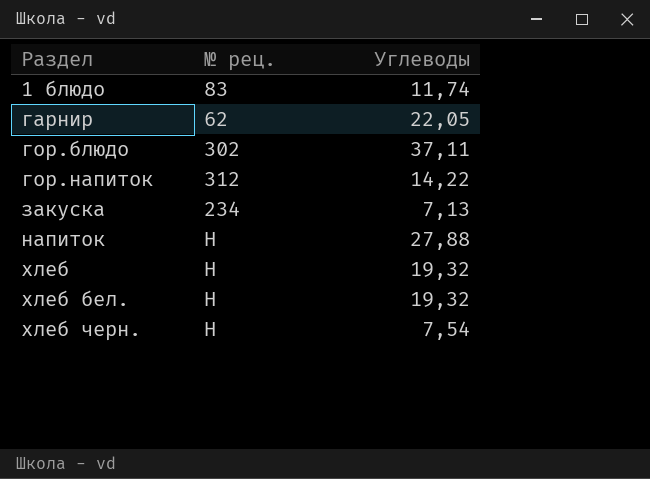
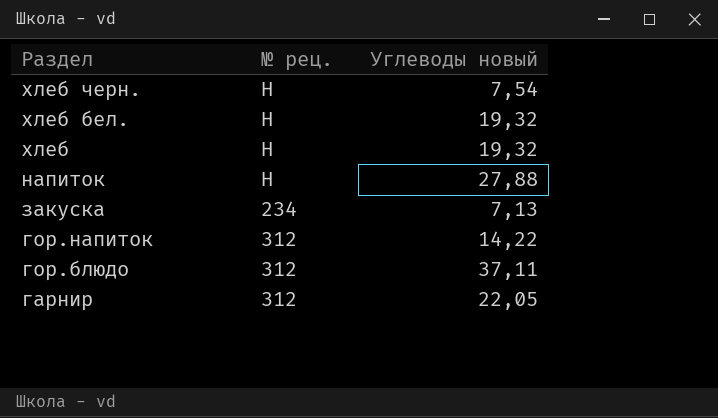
row order: Раздел ascending -> Раздел descending
column name: Углеводы -> Углеводы новый
row 1 блюдо: 83 | 11,74 -> none
гор.блюдо | № рец.: 302 -> 312
гарнир | № рец.: 62 -> 312

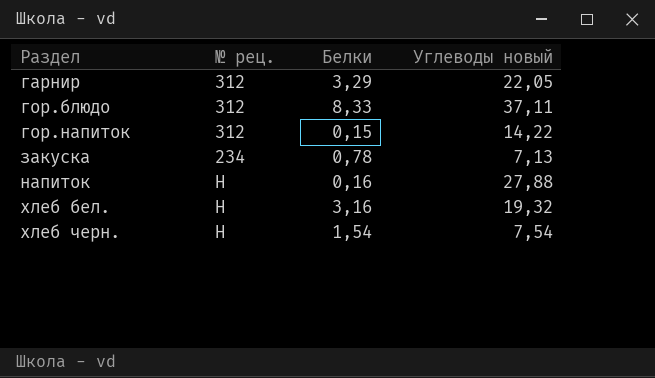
row order: Раздел descending -> Раздел ascending
column Белки | position: none -> 3
row хлеб: Н | 19,32 -> none

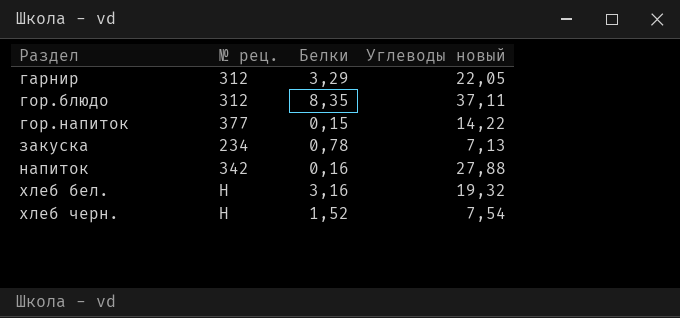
гор.блюдо | Белки: 8,33 -> 8,35
гор.напиток | № рец.: 312 -> 377
напиток | № рец.: Н -> 342
хлеб черн. | Белки: 1,54 -> 1,52

